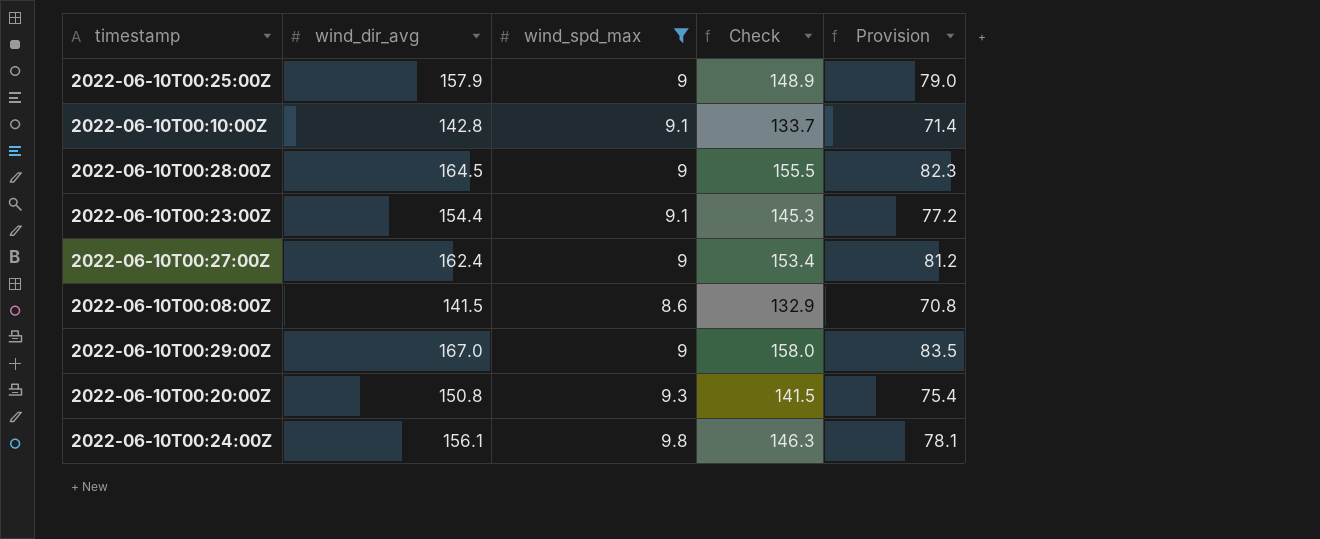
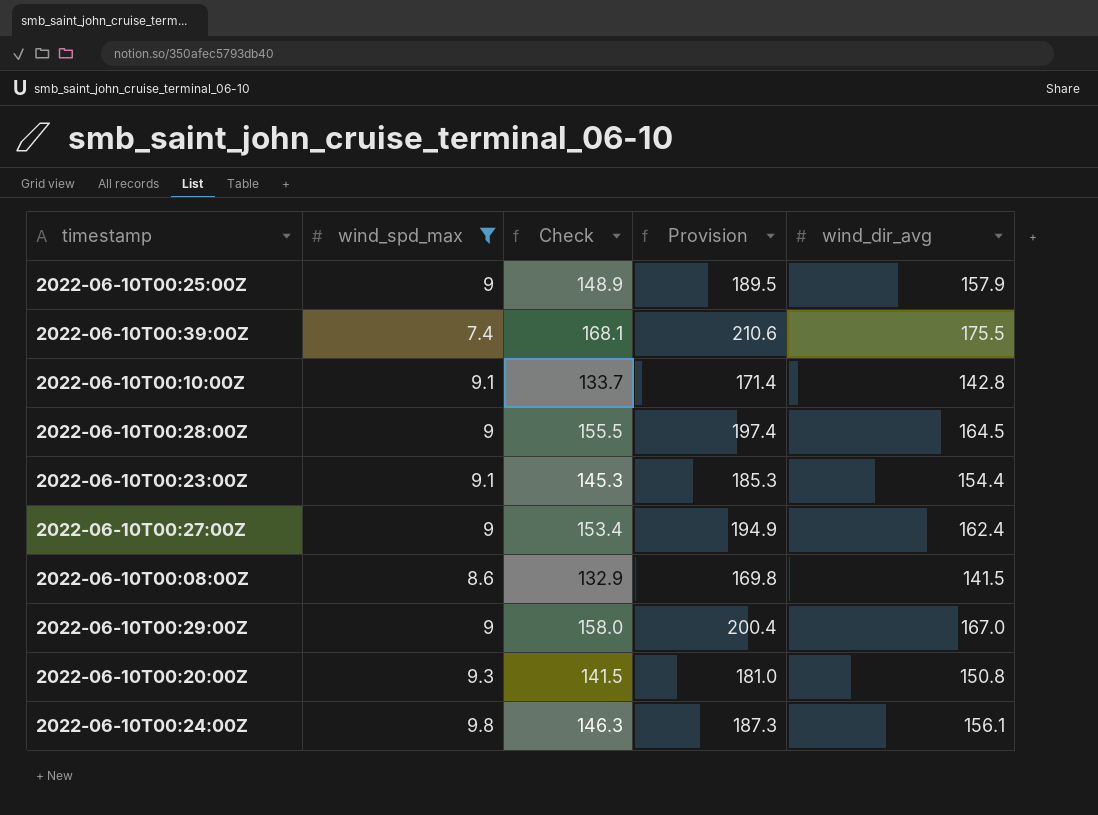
column Provision | formula: [wind_dir_avg] * 0.5 -> [wind_dir_avg] * 1.2
column wind_dir_avg | position: 2 -> 5
row 2022-06-10T00:39:00Z: none -> 7.4 | 168.1 | 210.6 | 175.5

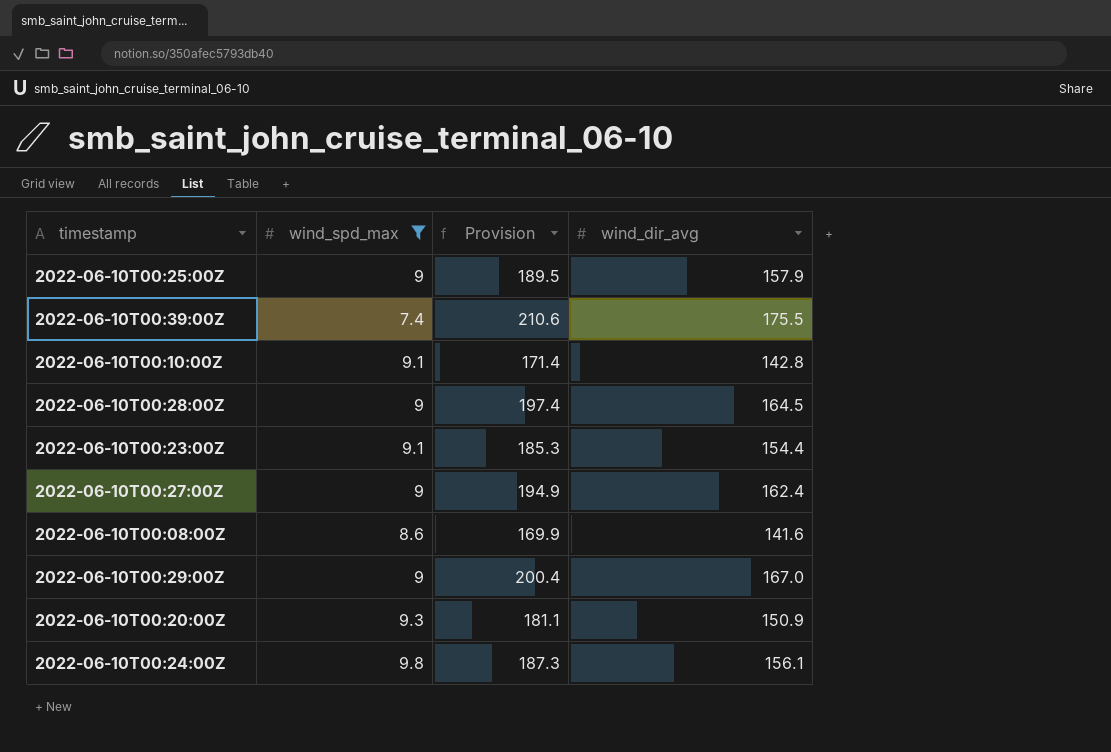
column Check | formula: [wind_dir_avg] - [wind_spd_max] -> none
2022-06-10T00:08:00Z | Provision: 169.8 -> 169.9
2022-06-10T00:08:00Z | wind_dir_avg: 141.5 -> 141.6
2022-06-10T00:20:00Z | Provision: 181.0 -> 181.1
2022-06-10T00:20:00Z | wind_dir_avg: 150.8 -> 150.9

